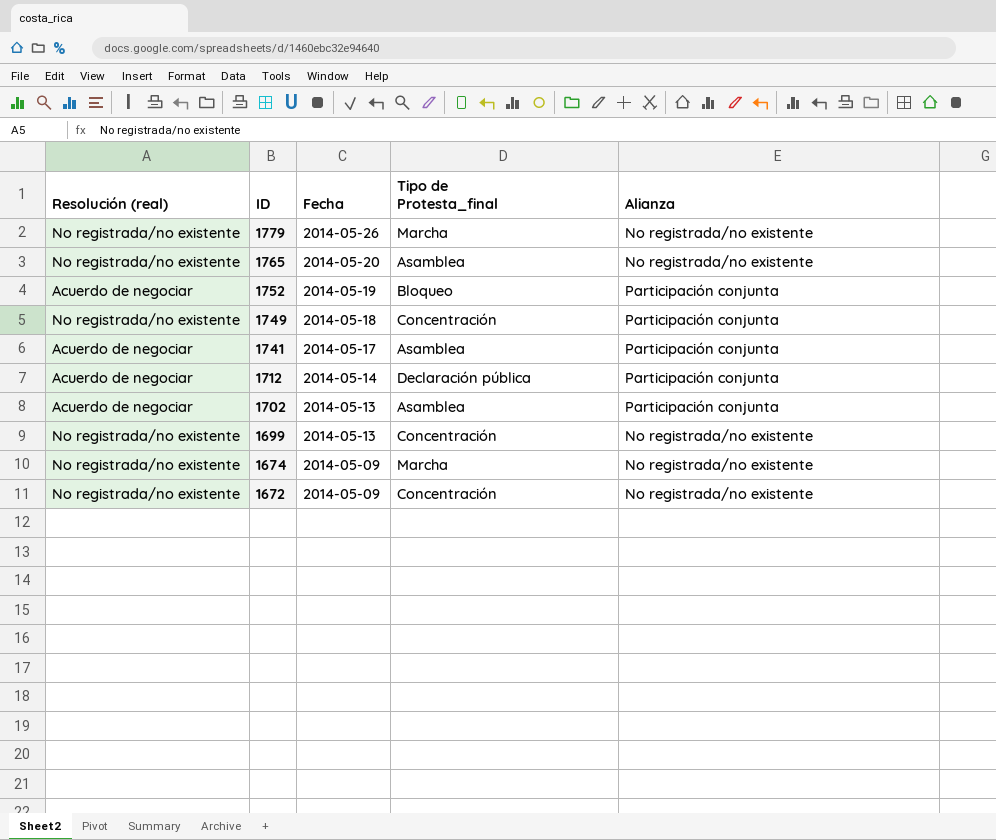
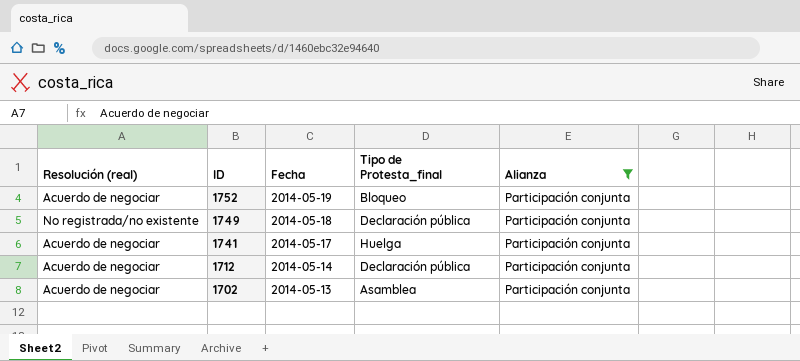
filter: none -> Alianza = Participación conjunta
1749 | Tipo de Protesta_final: Concentración -> Declaración pública
1741 | Tipo de Protesta_final: Asamblea -> Huelga

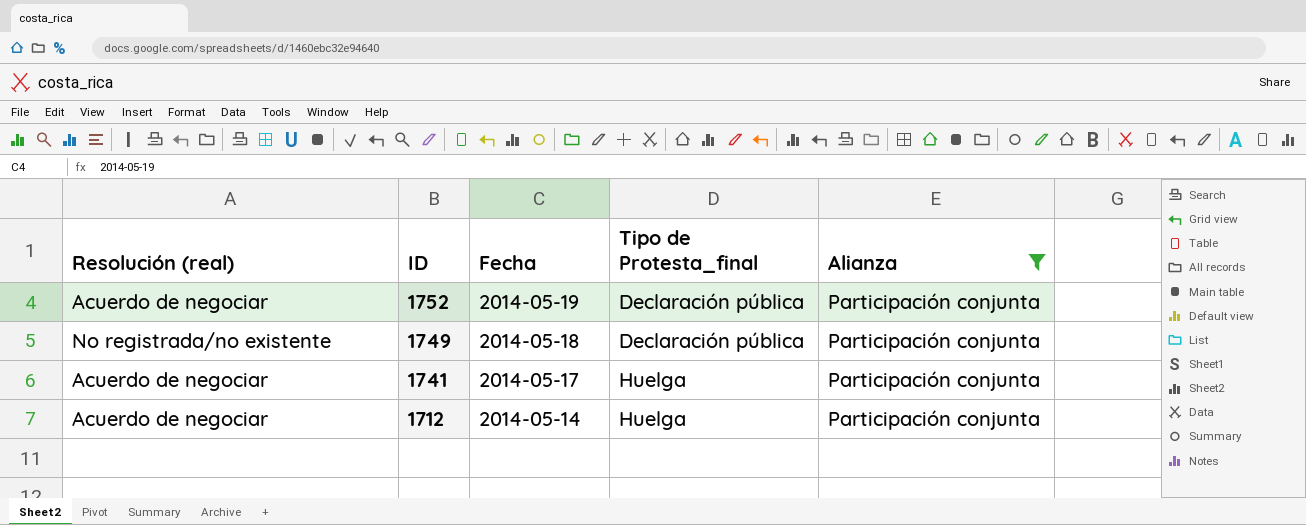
row 1702: Acuerdo de negociar | 2014-05-13 | Asamblea | Participación conjunta -> none
1752 | Tipo de Protesta_final: Bloqueo -> Declaración pública
1712 | Tipo de Protesta_final: Declaración pública -> Huelga

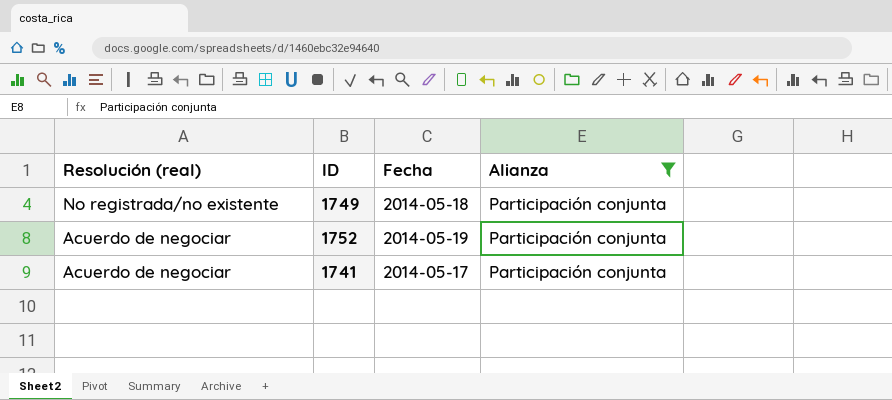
row order: ID descending -> Resolución (real) descending
column Tipo de Protesta_final | position: 4 -> none
row 1712: Acuerdo de negociar | 2014-05-14 | Huelga | Participación conjunta -> none

